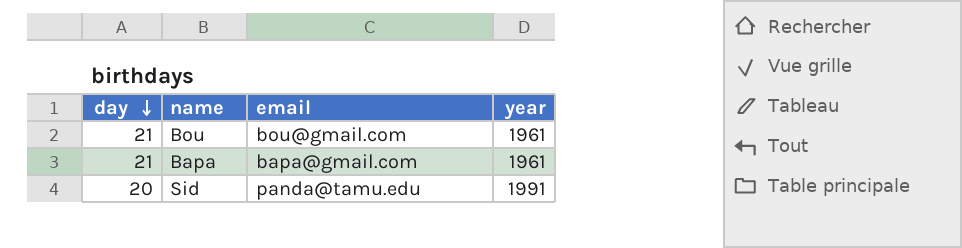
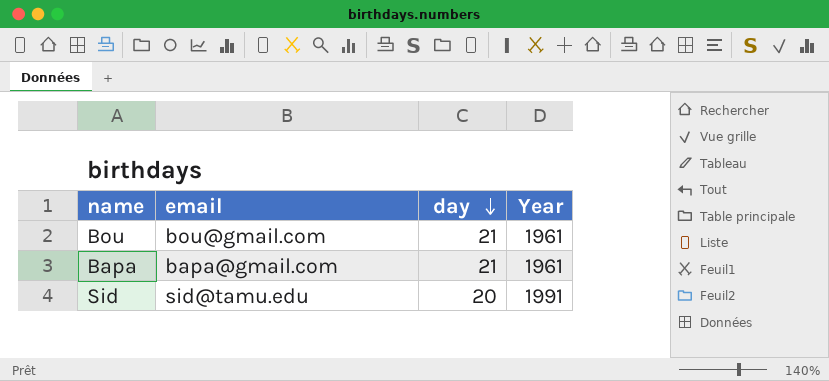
column day | position: 1 -> 3
column name: year -> Year
Sid | email: panda@tamu.edu -> sid@tamu.edu

